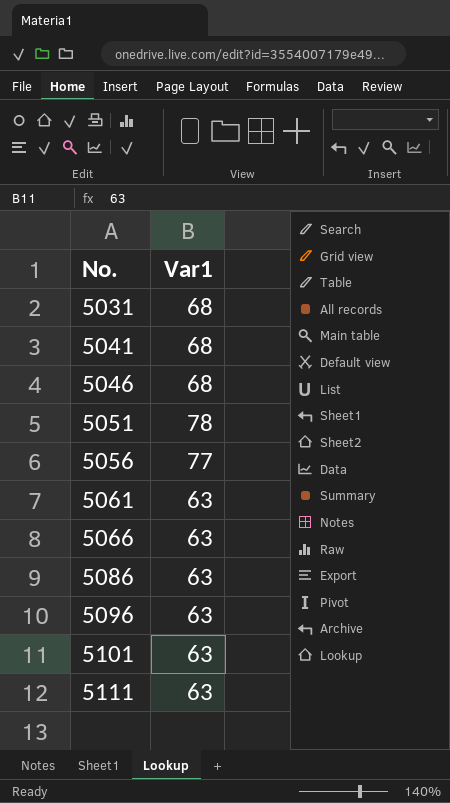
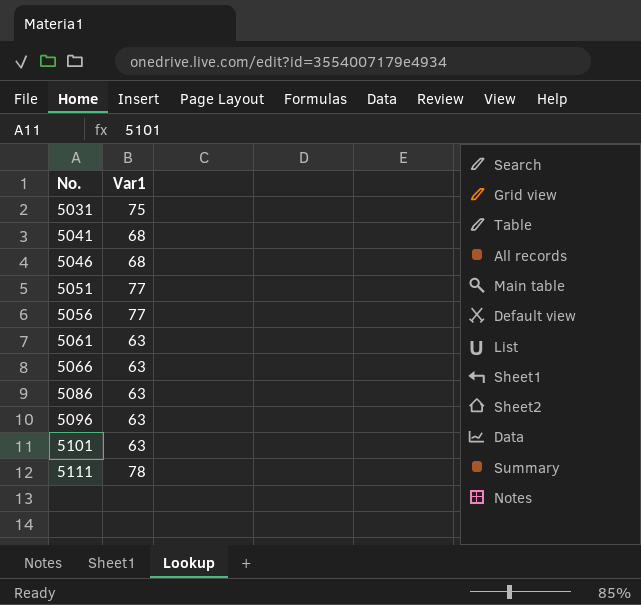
5031 | Var1: 68 -> 75
5051 | Var1: 78 -> 77
5111 | Var1: 63 -> 78

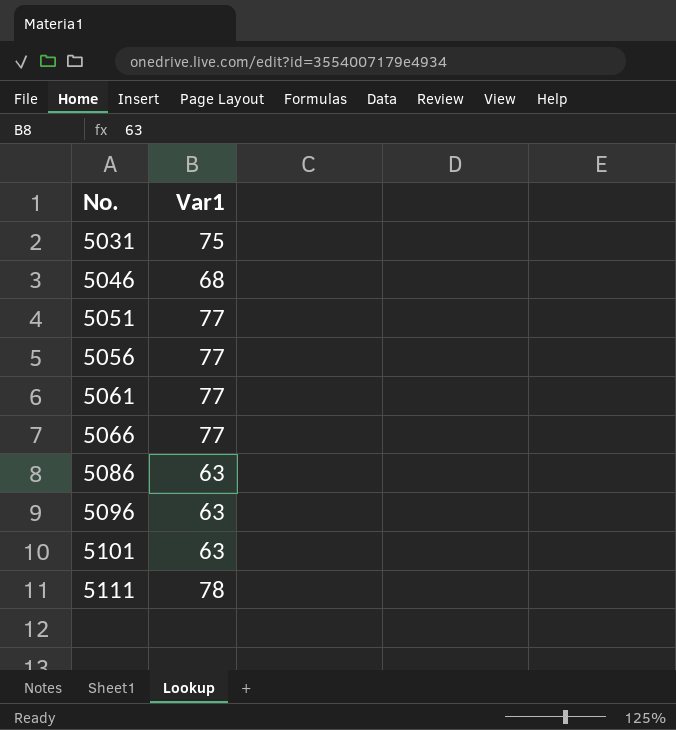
row 5041: 68 -> none
5061 | Var1: 63 -> 77
5066 | Var1: 63 -> 77

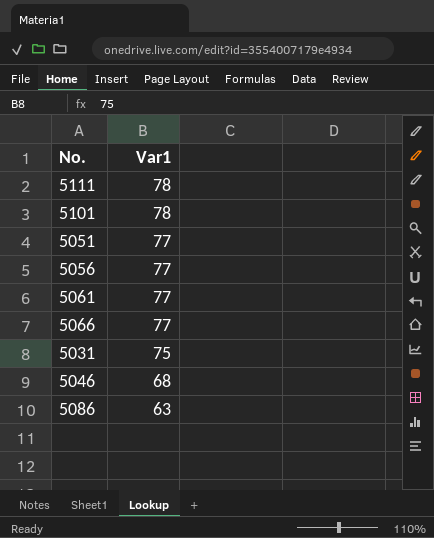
row order: No. ascending -> Var1 descending
row 5096: 63 -> none
5101 | Var1: 63 -> 78

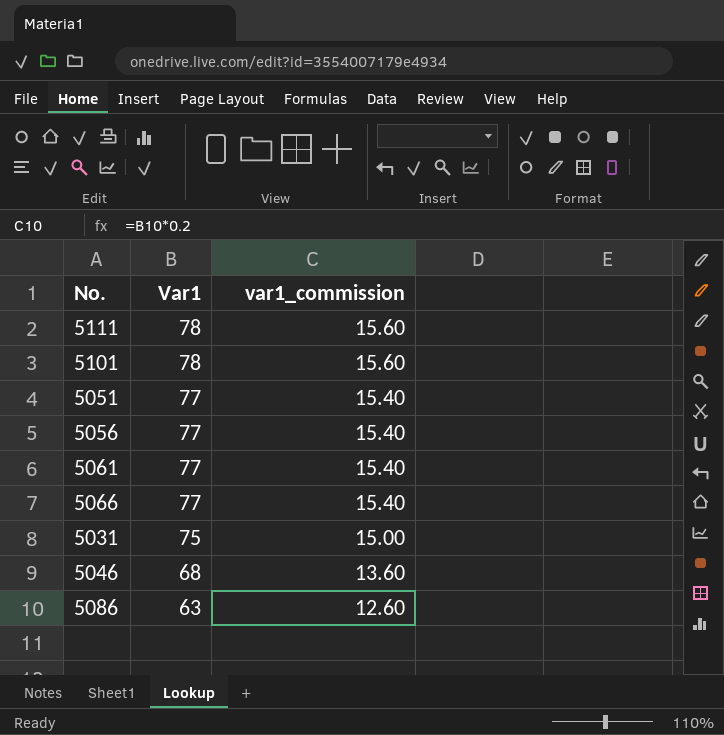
column var1_commission | formula: none -> [Var1] * 0.2

